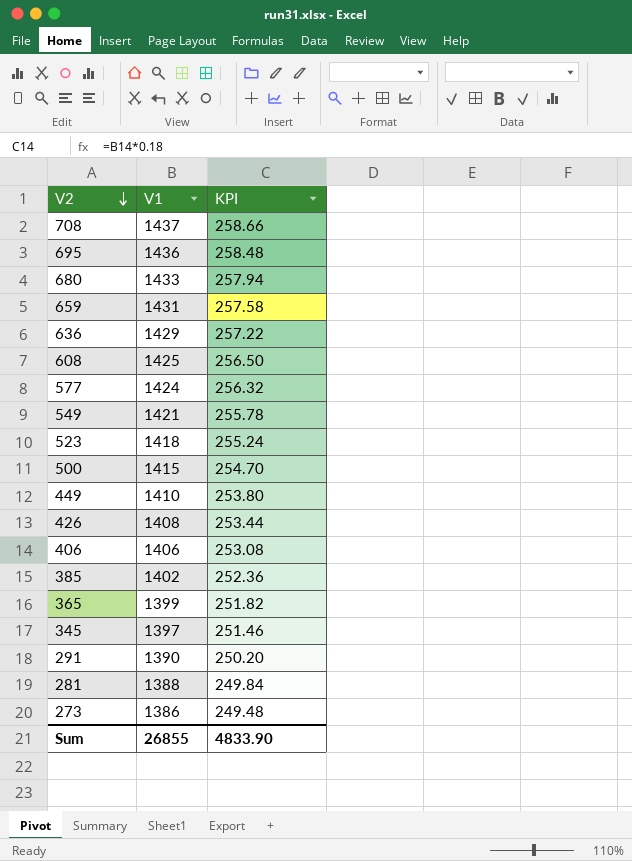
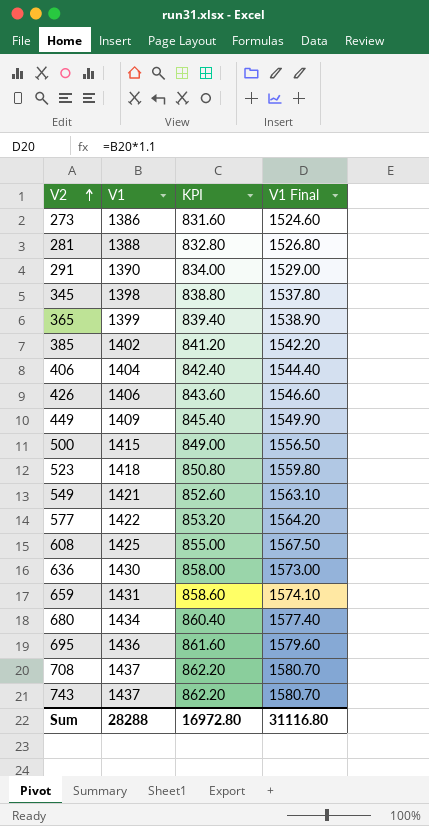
row order: V2 descending -> V2 ascending
column KPI | formula: [V1] * 0.18 -> [V1] * 0.6
column V1 Final | formula: none -> [V1] * 1.1
345 | V1: 1397 -> 1398
406 | V1: 1406 -> 1404
426 | V1: 1408 -> 1406
449 | V1: 1410 -> 1409
577 | V1: 1424 -> 1422
636 | V1: 1429 -> 1430
680 | V1: 1433 -> 1434
row 743: none -> 1437 | 862.20 | 1580.70
Sum | V1: 26855 -> 28288
Sum | KPI: 4833.90 -> 16972.80

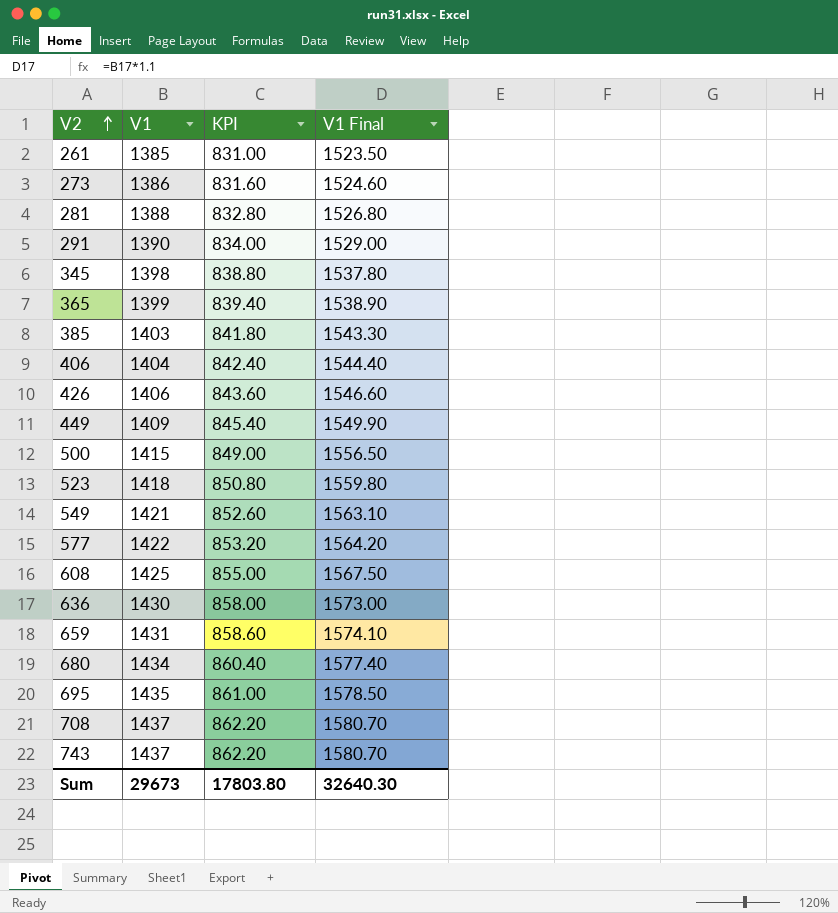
row 261: none -> 1385 | 831.00 | 1523.50
385 | V1: 1402 -> 1403
385 | KPI: 841.20 -> 841.80
385 | V1 Final: 1542.20 -> 1543.30
695 | V1: 1436 -> 1435
695 | KPI: 861.60 -> 861.00
695 | V1 Final: 1579.60 -> 1578.50
Sum | V1: 28288 -> 29673
Sum | KPI: 16972.80 -> 17803.80
Sum | V1 Final: 31116.80 -> 32640.30

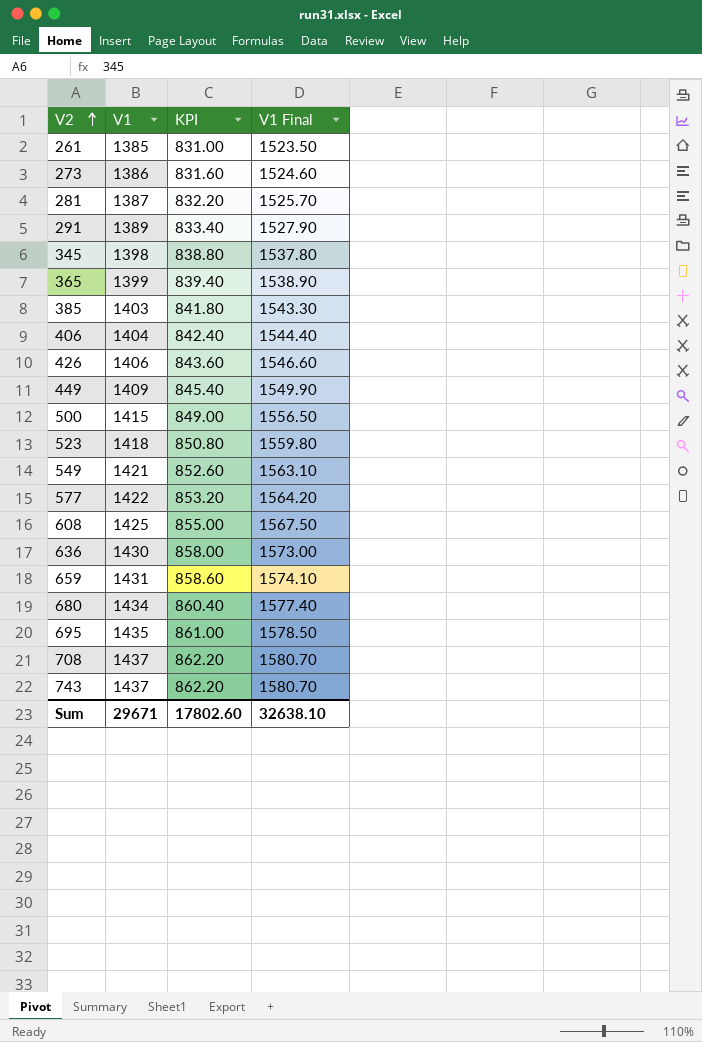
281 | V1: 1388 -> 1387
281 | KPI: 832.80 -> 832.20
281 | V1 Final: 1526.80 -> 1525.70
291 | V1: 1390 -> 1389
291 | KPI: 834.00 -> 833.40
291 | V1 Final: 1529.00 -> 1527.90
Sum | V1: 29673 -> 29671
Sum | KPI: 17803.80 -> 17802.60
Sum | V1 Final: 32640.30 -> 32638.10

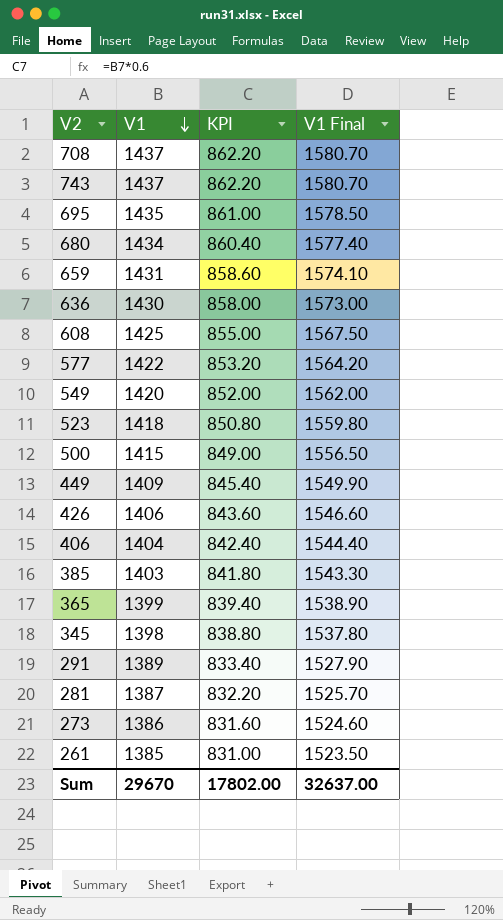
row order: V2 ascending -> V1 descending
549 | V1: 1421 -> 1420
549 | KPI: 852.60 -> 852.00
549 | V1 Final: 1563.10 -> 1562.00
Sum | V1: 29671 -> 29670
Sum | KPI: 17802.60 -> 17802.00
Sum | V1 Final: 32638.10 -> 32637.00

